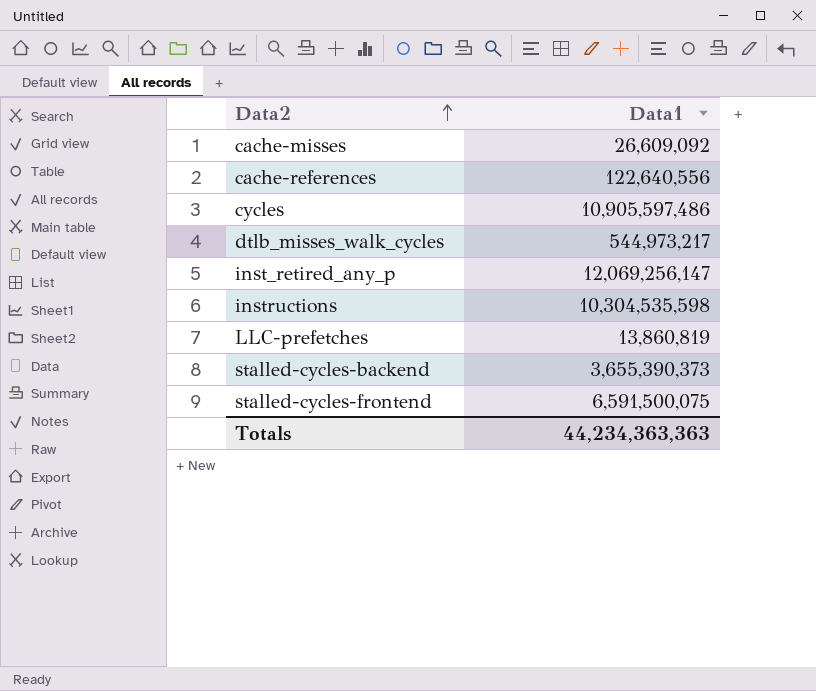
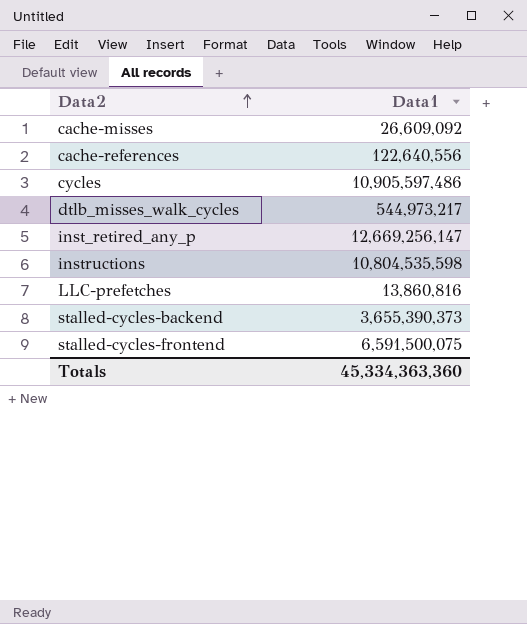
inst_retired_any_p | Data1: 12,069,256,147 -> 12,669,256,147
instructions | Data1: 10,304,535,598 -> 10,804,535,598
LLC-prefetches | Data1: 13,860,819 -> 13,860,816
Totals | Data1: 44,234,363,363 -> 45,334,363,360

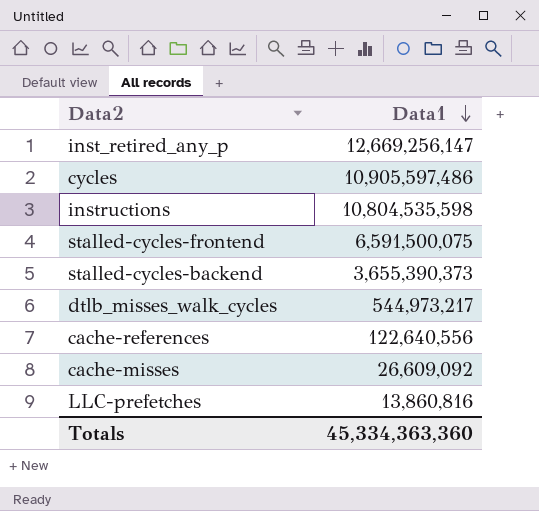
row order: Data2 ascending -> Data1 descending

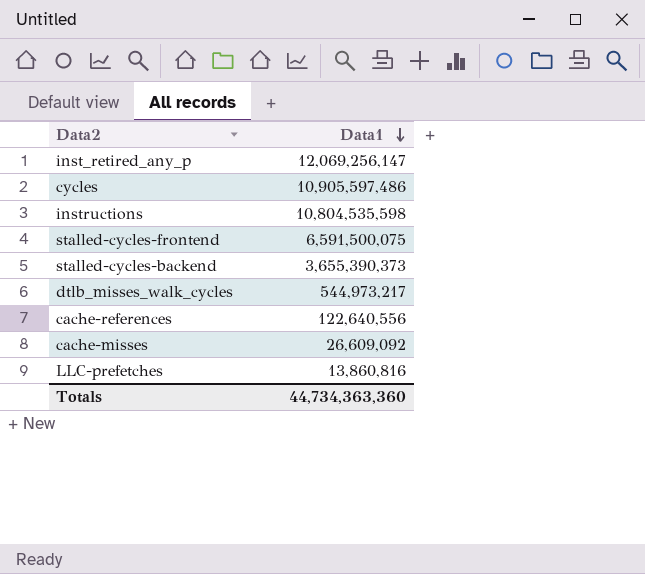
inst_retired_any_p | Data1: 12,669,256,147 -> 12,069,256,147
Totals | Data1: 45,334,363,360 -> 44,734,363,360

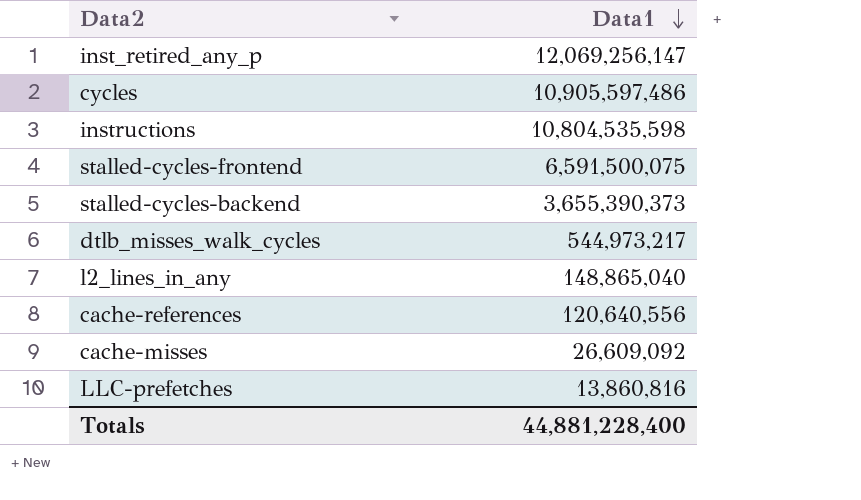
row l2_lines_in_any: none -> 148,865,040
cache-references | Data1: 122,640,556 -> 120,640,556
Totals | Data1: 44,734,363,360 -> 44,881,228,400

